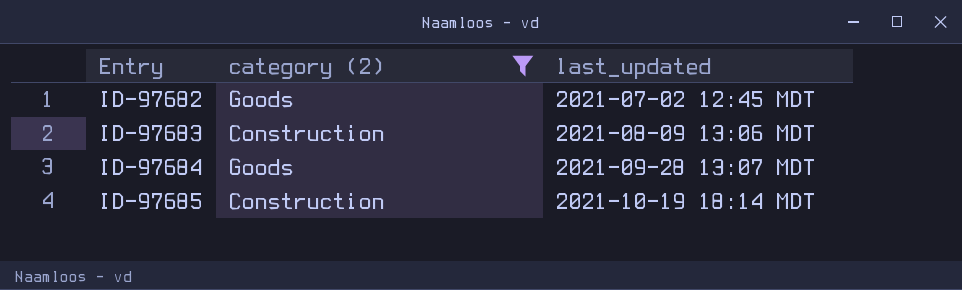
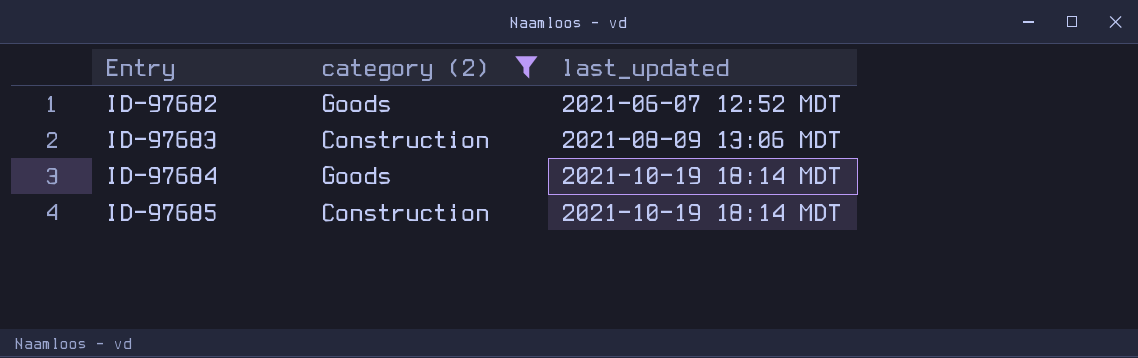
ID-97682 | last_updated: 2021-07-02 12:45 MDT -> 2021-06-07 12:52 MDT
ID-97684 | last_updated: 2021-09-28 13:07 MDT -> 2021-10-19 18:14 MDT

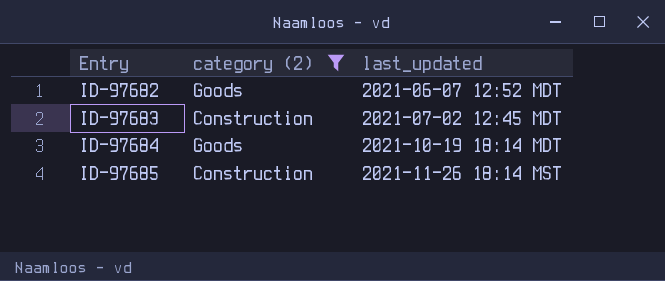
ID-97683 | last_updated: 2021-08-09 13:06 MDT -> 2021-07-02 12:45 MDT
ID-97685 | last_updated: 2021-10-19 18:14 MDT -> 2021-11-26 18:14 MST

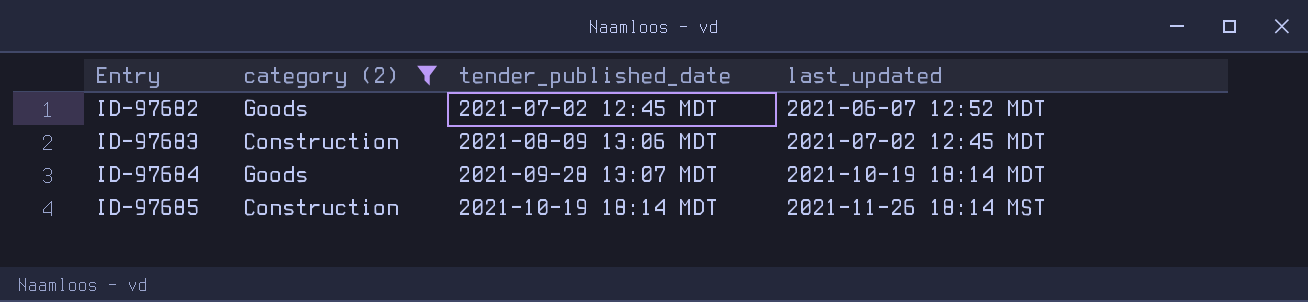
column tender_published_date | position: none -> 3

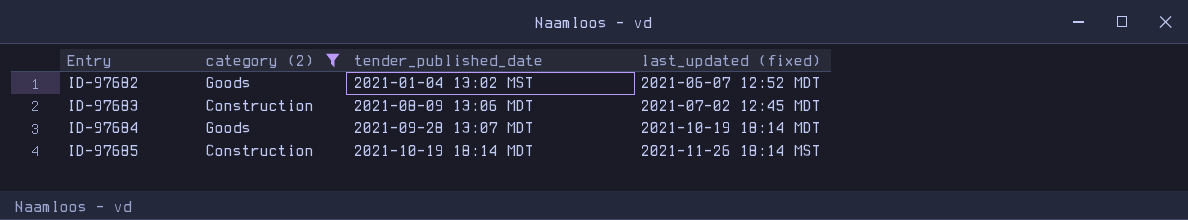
column name: last_updated -> last_updated (fixed)
ID-97682 | tender_published_date: 2021-07-02 12:45 MDT -> 2021-01-04 13:02 MST

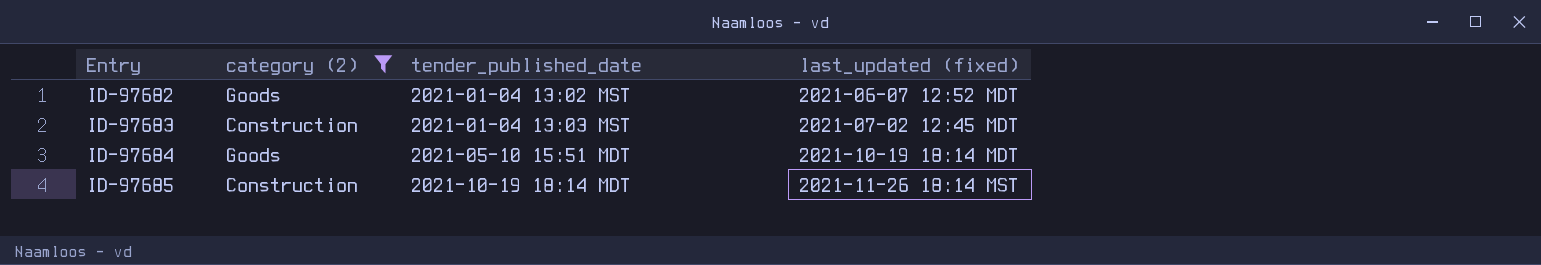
ID-97683 | tender_published_date: 2021-08-09 13:06 MDT -> 2021-01-04 13:03 MST
ID-97684 | tender_published_date: 2021-09-28 13:07 MDT -> 2021-05-10 15:51 MDT

